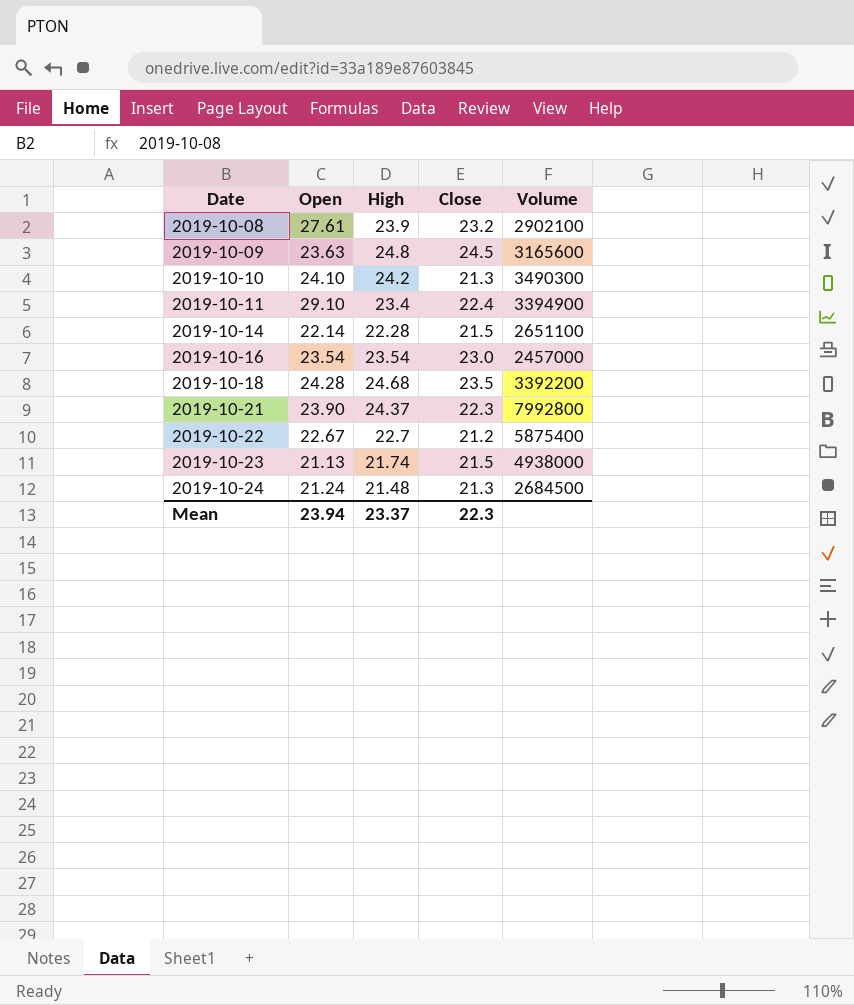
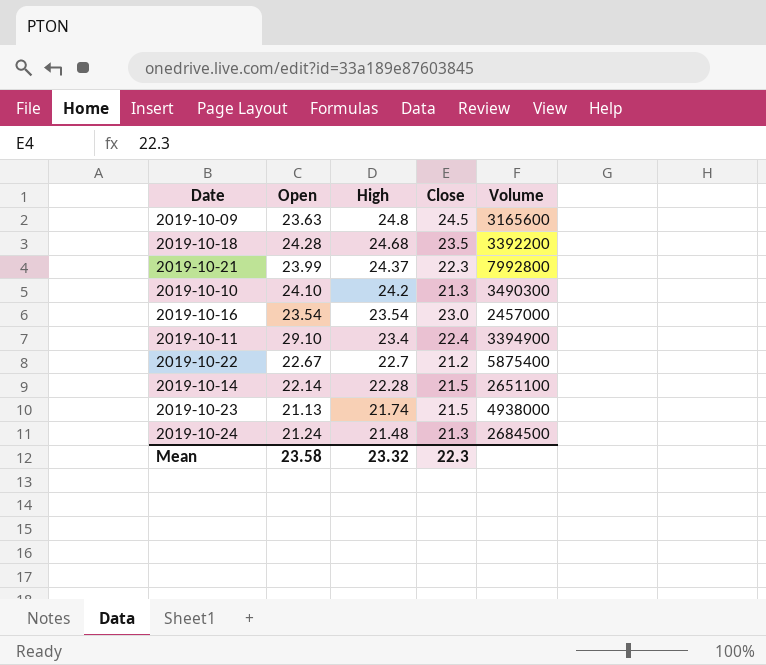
row order: Date ascending -> High descending
row 2019-10-08: 27.61 | 23.9 | 23.2 | 2902100 -> none
2019-10-21 | Open: 23.90 -> 23.99
Mean | Open: 23.94 -> 23.58
Mean | High: 23.37 -> 23.32

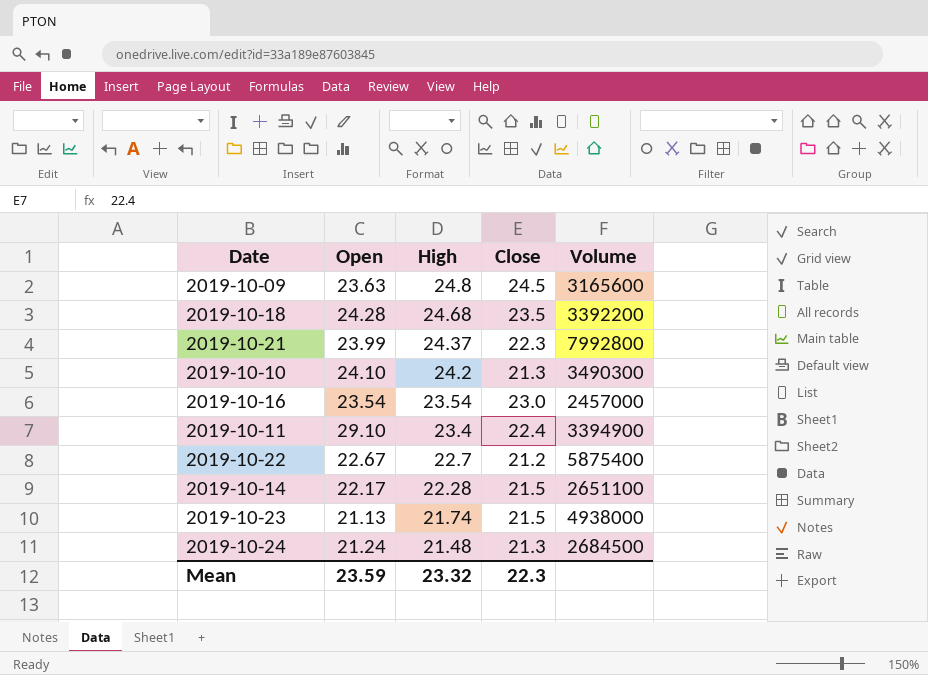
2019-10-14 | Open: 22.14 -> 22.17
Mean | Open: 23.58 -> 23.59

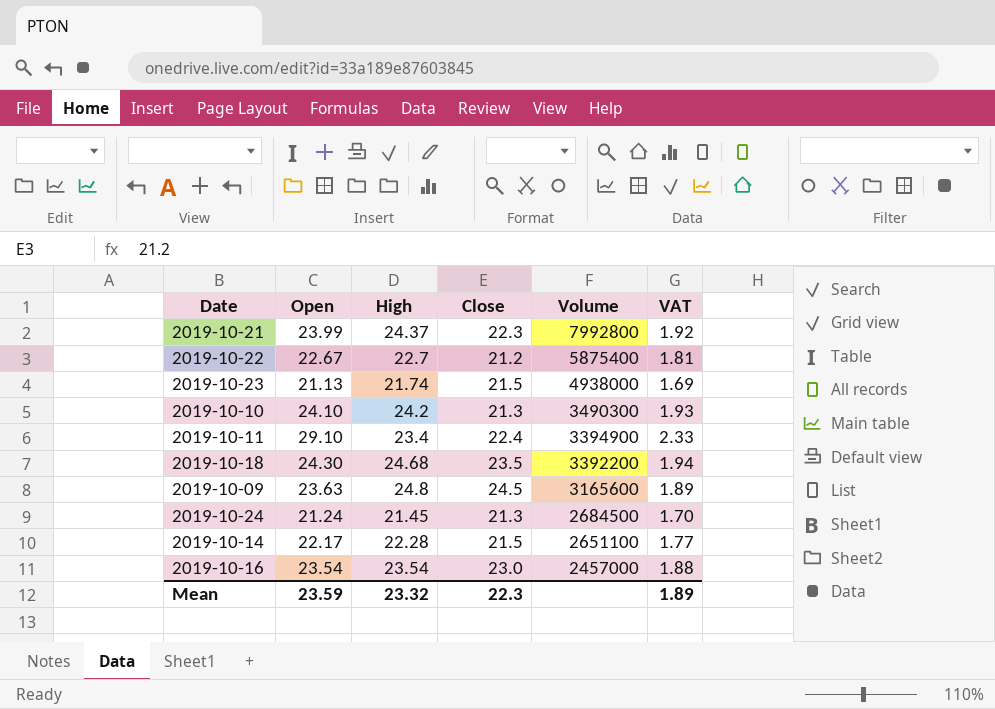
row order: High descending -> Volume descending
column VAT | formula: none -> [Open] * 0.08
2019-10-18 | Open: 24.28 -> 24.30
2019-10-24 | High: 21.48 -> 21.45

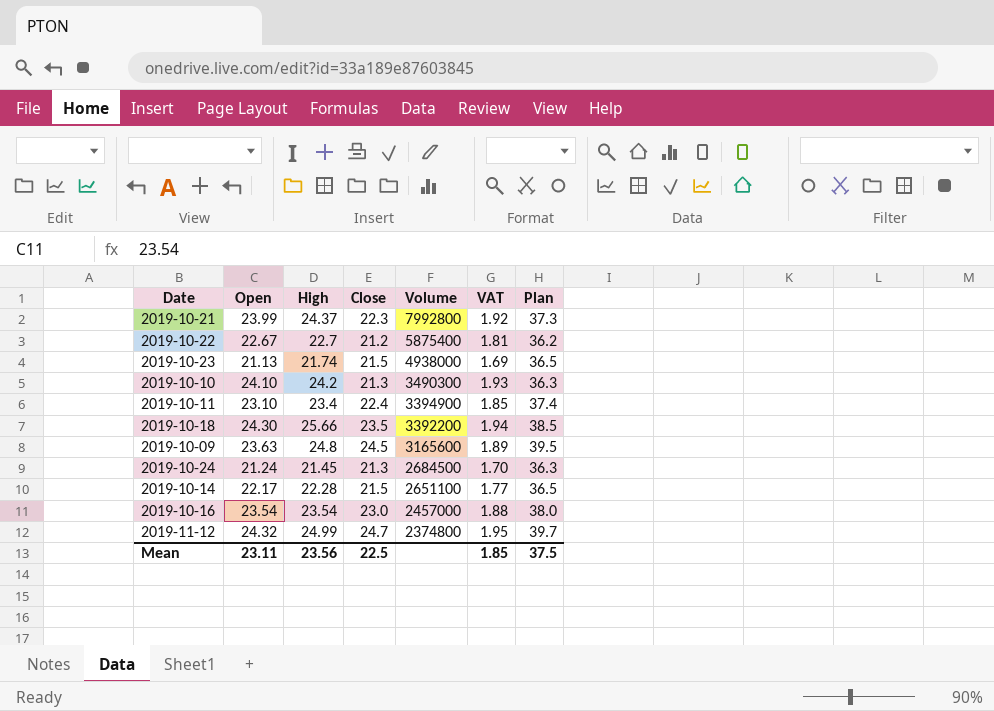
column Plan | formula: none -> [Close] + 15
2019-10-11 | Open: 29.10 -> 23.10
2019-10-11 | VAT: 2.33 -> 1.85
2019-10-18 | High: 24.68 -> 25.66
row 2019-11-12: none -> 24.32 | 24.99 | 24.7 | 2374800 | 1.95 | 39.7
Mean | Open: 23.59 -> 23.11
Mean | High: 23.32 -> 23.56
Mean | Close: 22.3 -> 22.5
Mean | VAT: 1.89 -> 1.85

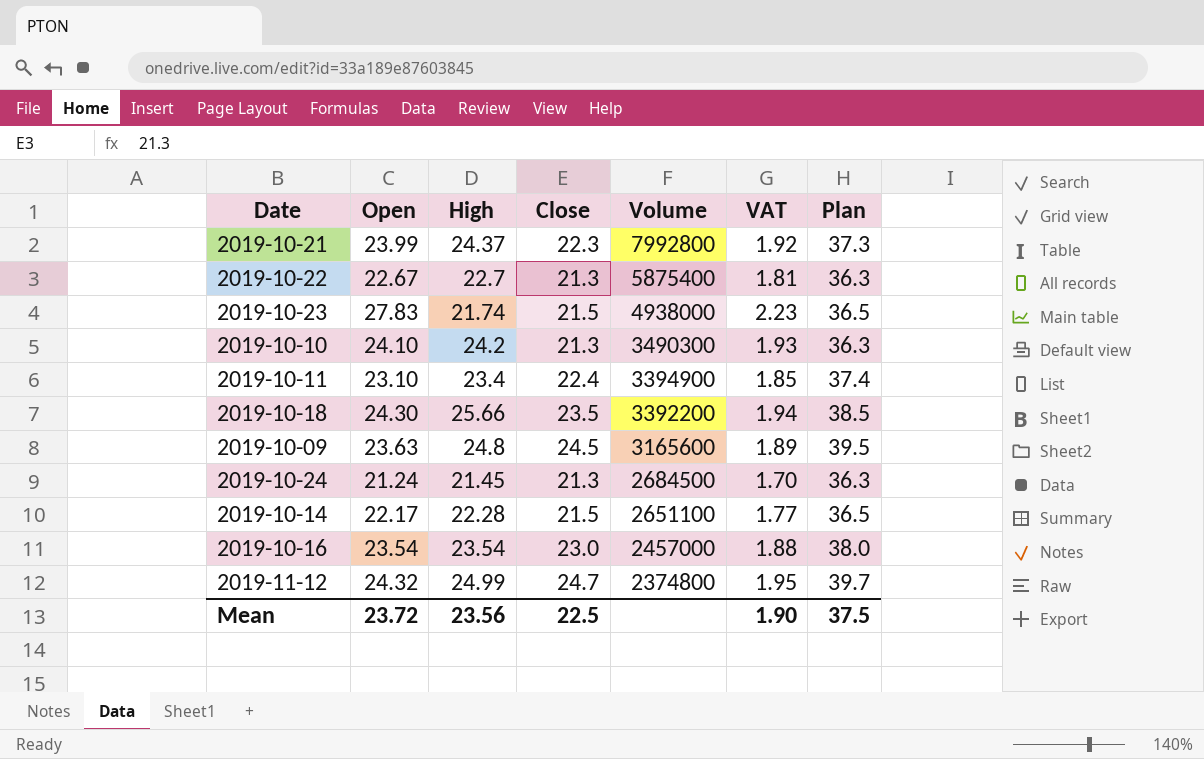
2019-10-22 | Close: 21.2 -> 21.3
2019-10-22 | Plan: 36.2 -> 36.3
2019-10-23 | Open: 21.13 -> 27.83
2019-10-23 | VAT: 1.69 -> 2.23
Mean | Open: 23.11 -> 23.72
Mean | VAT: 1.85 -> 1.90

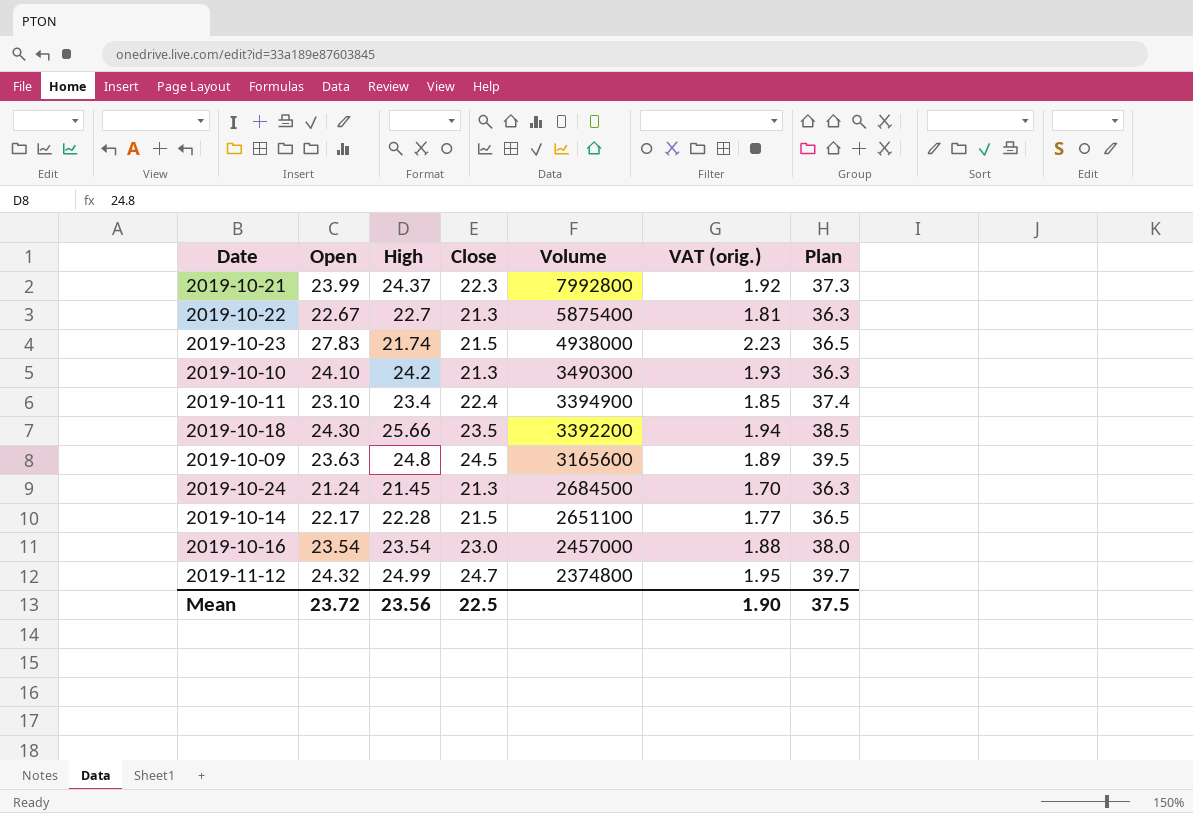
column name: VAT -> VAT (orig.)

